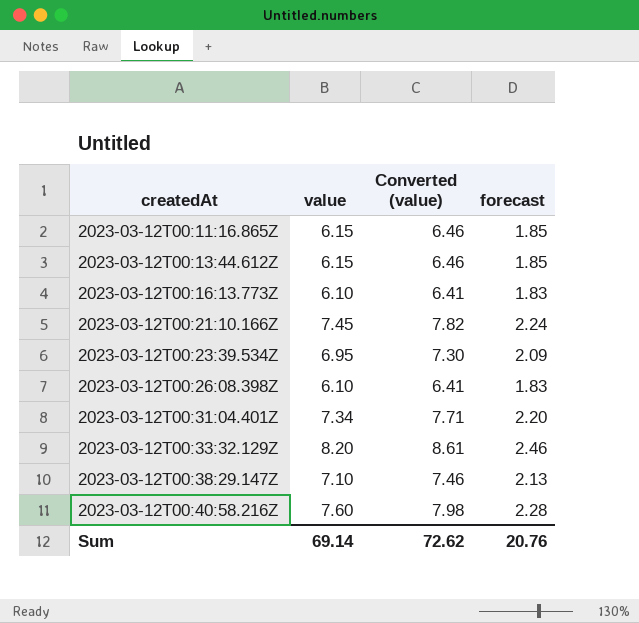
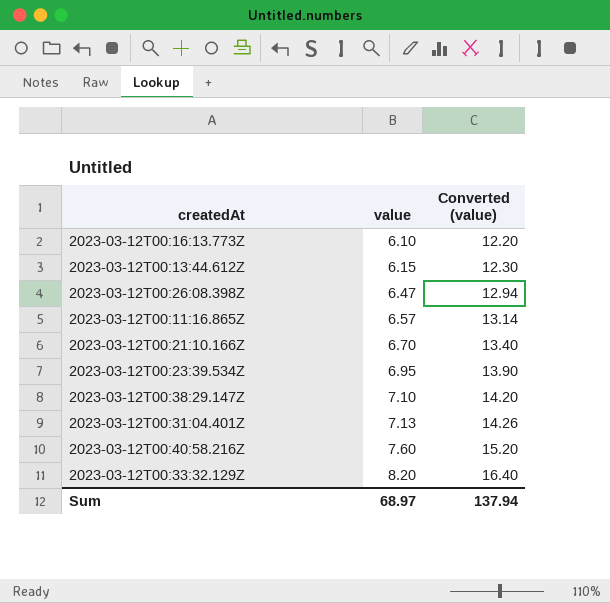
row order: createdAt ascending -> value ascending
column forecast | formula: [value] * 0.3 -> none
column Converted (value) | formula: [value] * 1.05 -> [value] * 2
2023-03-12T00:26:08.398Z | value: 6.10 -> 6.47
2023-03-12T00:11:16.865Z | value: 6.15 -> 6.57
2023-03-12T00:21:10.166Z | value: 7.45 -> 6.70
2023-03-12T00:31:04.401Z | value: 7.34 -> 7.13
Sum | value: 69.14 -> 68.97
Sum | Converted (value): 72.62 -> 137.94

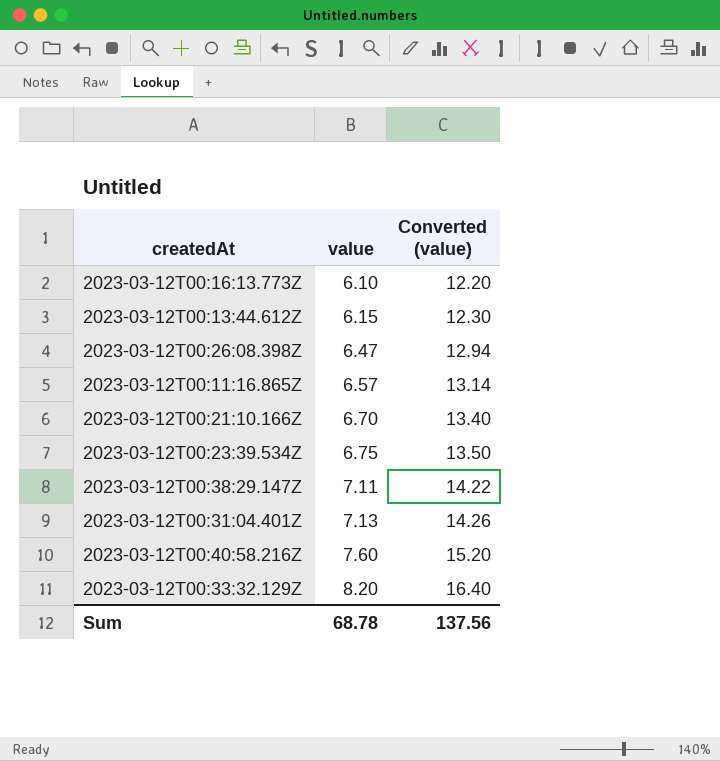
2023-03-12T00:23:39.534Z | value: 6.95 -> 6.75
2023-03-12T00:23:39.534Z | Converted (value): 13.90 -> 13.50
2023-03-12T00:38:29.147Z | value: 7.10 -> 7.11
2023-03-12T00:38:29.147Z | Converted (value): 14.20 -> 14.22
Sum | value: 68.97 -> 68.78
Sum | Converted (value): 137.94 -> 137.56

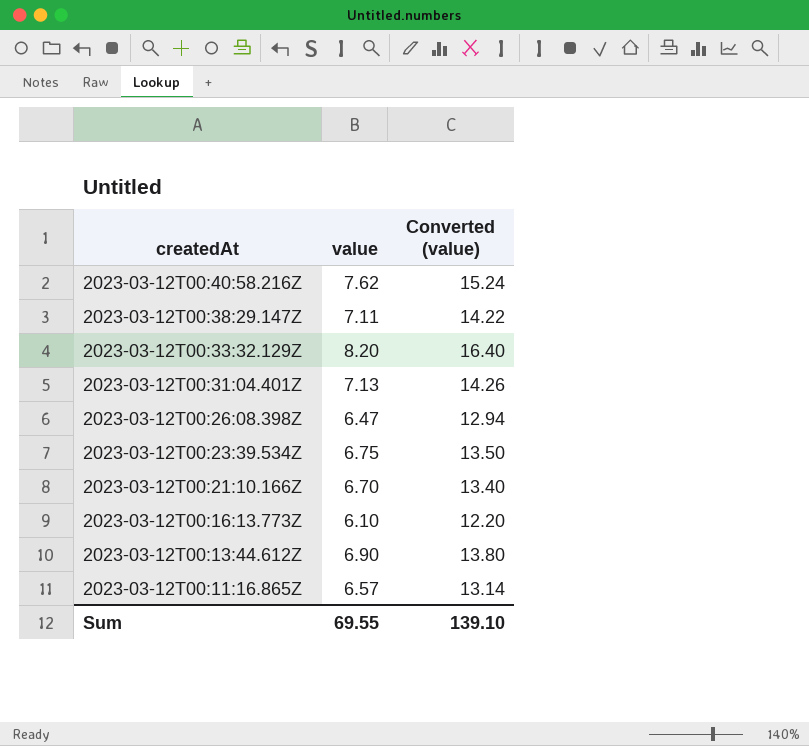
row order: value ascending -> createdAt descending
2023-03-12T00:40:58.216Z | value: 7.60 -> 7.62
2023-03-12T00:40:58.216Z | Converted (value): 15.20 -> 15.24
2023-03-12T00:13:44.612Z | value: 6.15 -> 6.90
2023-03-12T00:13:44.612Z | Converted (value): 12.30 -> 13.80
Sum | value: 68.78 -> 69.55
Sum | Converted (value): 137.56 -> 139.10

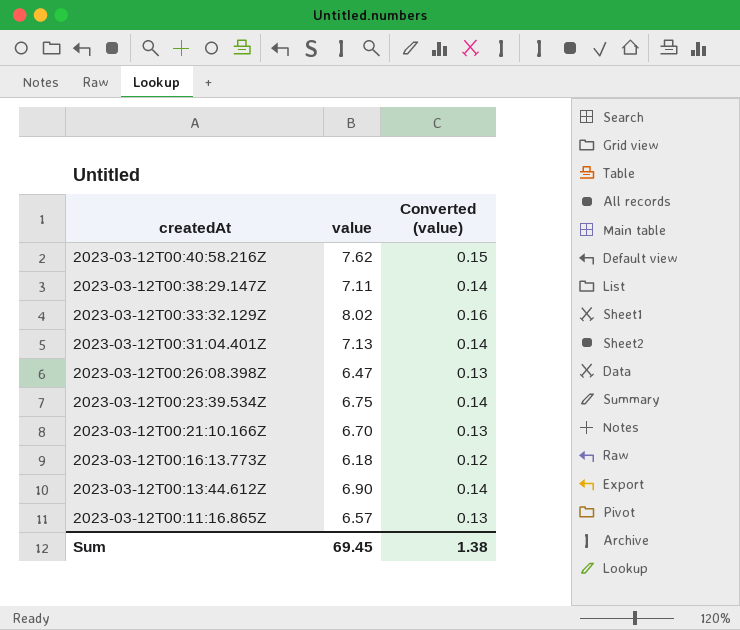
column Converted (value) | formula: [value] * 2 -> [value] * 0.02
2023-03-12T00:33:32.129Z | value: 8.20 -> 8.02
2023-03-12T00:16:13.773Z | value: 6.10 -> 6.18
Sum | value: 69.55 -> 69.45
Sum | Converted (value): 139.10 -> 1.38

